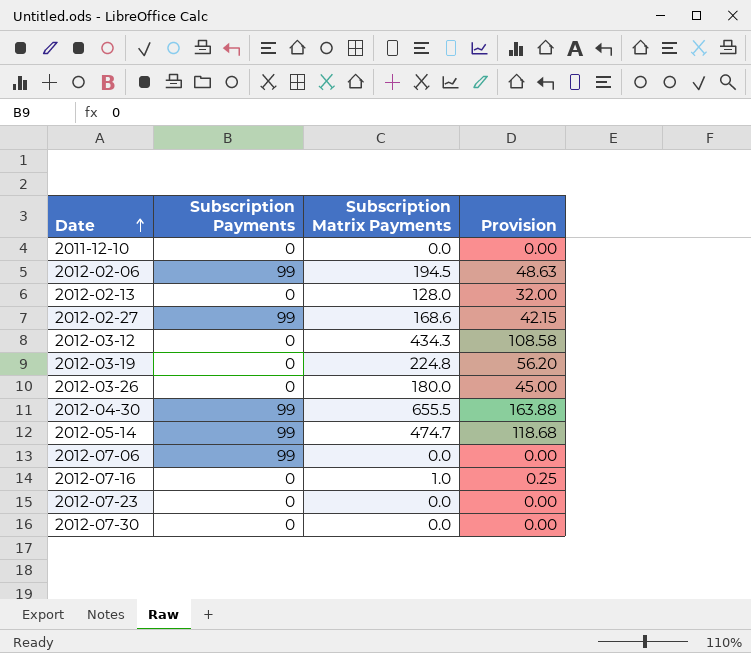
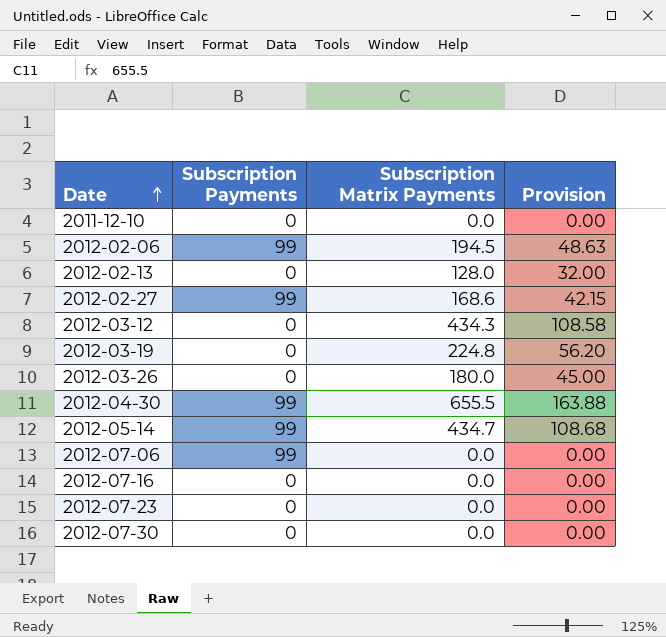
2012-05-14 | Subscription Matrix Payments: 474.7 -> 434.7
2012-05-14 | Provision: 118.68 -> 108.68
2012-07-16 | Subscription Matrix Payments: 1.0 -> 0.0
2012-07-16 | Provision: 0.25 -> 0.00

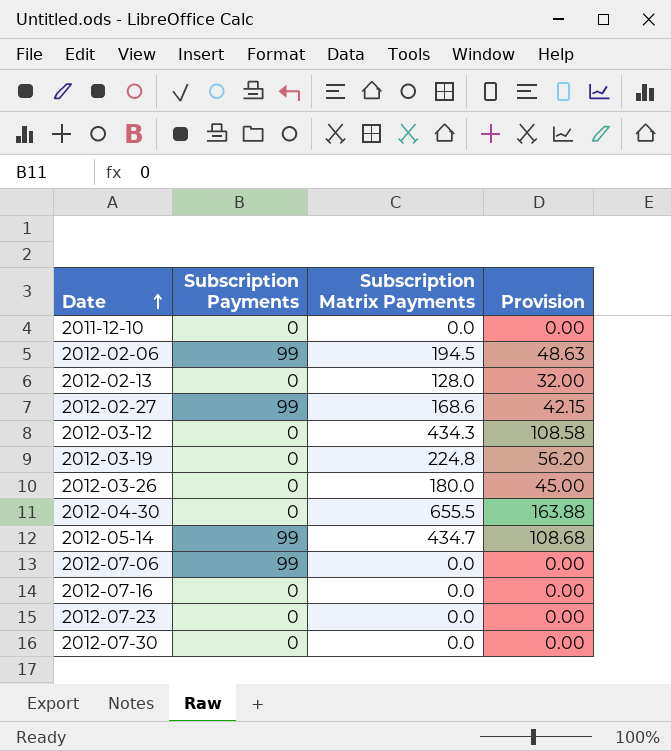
2012-04-30 | Subscription Payments: 99 -> 0

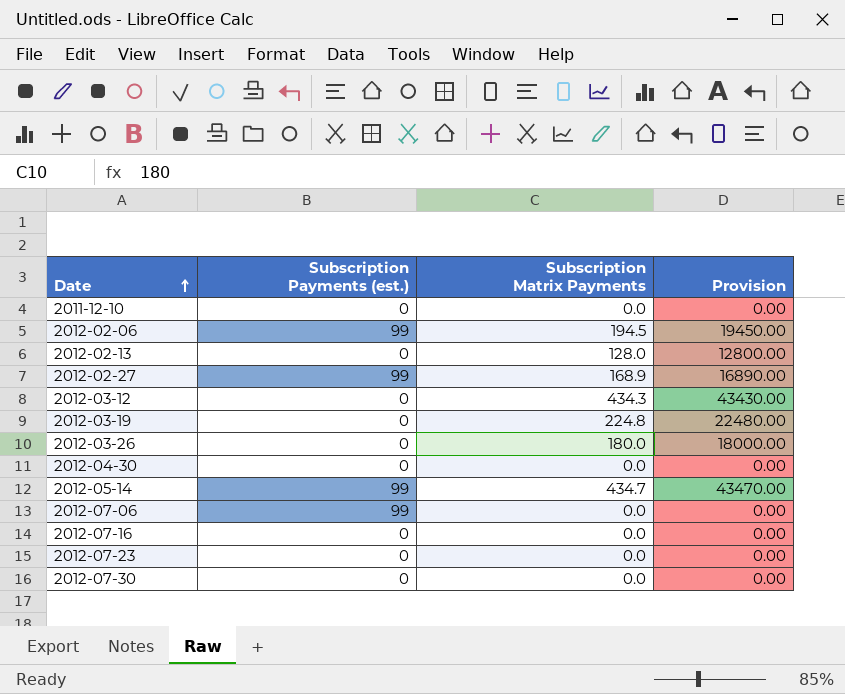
column name: Subscription Payments -> Subscription Payments (est.)
column Provision | formula: [Subscription Matrix Payments] * 0.25 -> [Subscription Matrix Payments] * 100
2012-02-27 | Subscription Matrix Payments: 168.6 -> 168.9
2012-04-30 | Subscription Matrix Payments: 655.5 -> 0.0

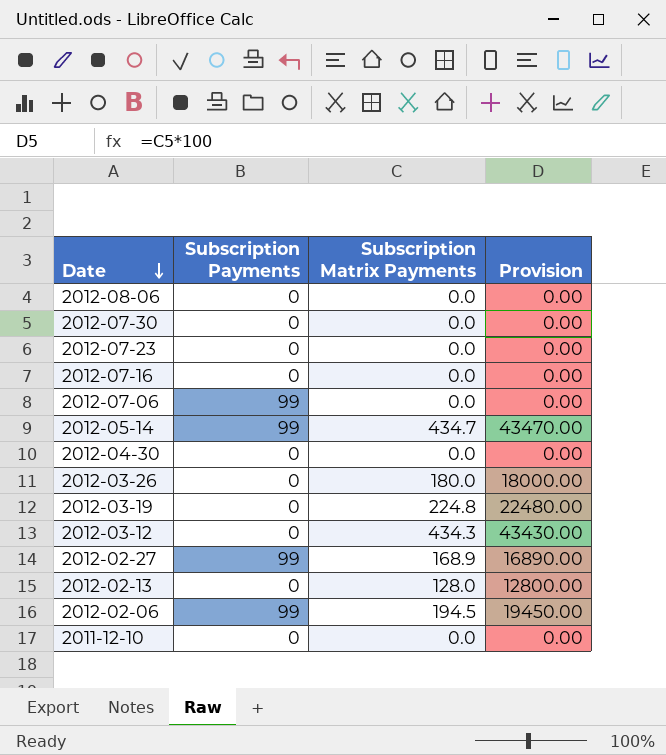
row order: Date ascending -> Date descending
column name: Subscription Payments (est.) -> Subscription Payments
row 2012-08-06: none -> 0 | 0.0 | 0.00

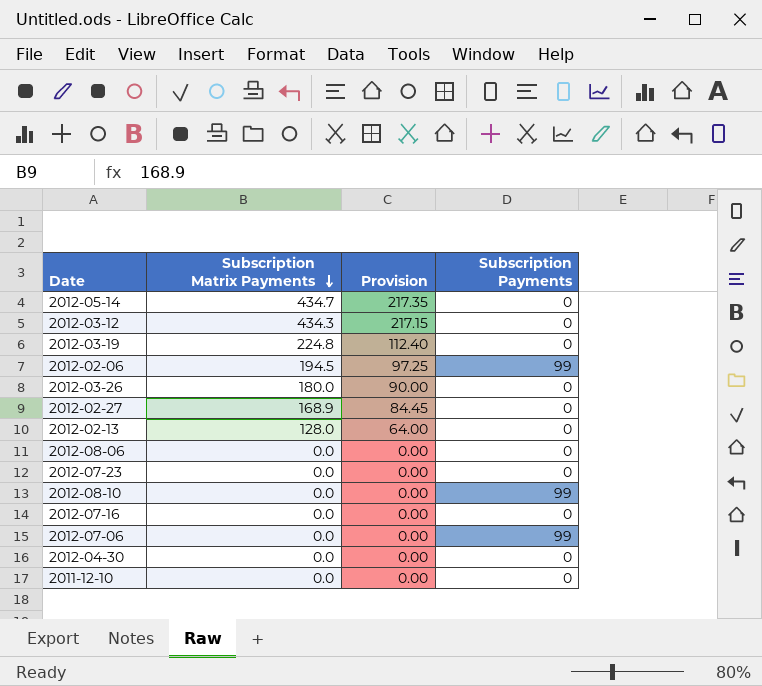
row order: Date descending -> Subscription Matrix Payments descending
column Provision | formula: [Subscription Matrix Payments] * 100 -> [Subscription Matrix Payments] * 0.5
column Subscription Payments | position: 2 -> 4
row 2012-07-30: 0 | 0.0 | 0.00 -> none
2012-05-14 | Subscription Payments: 99 -> 0
2012-02-27 | Subscription Payments: 99 -> 0
row 2012-08-10: none -> 0.0 | 0.00 | 99

